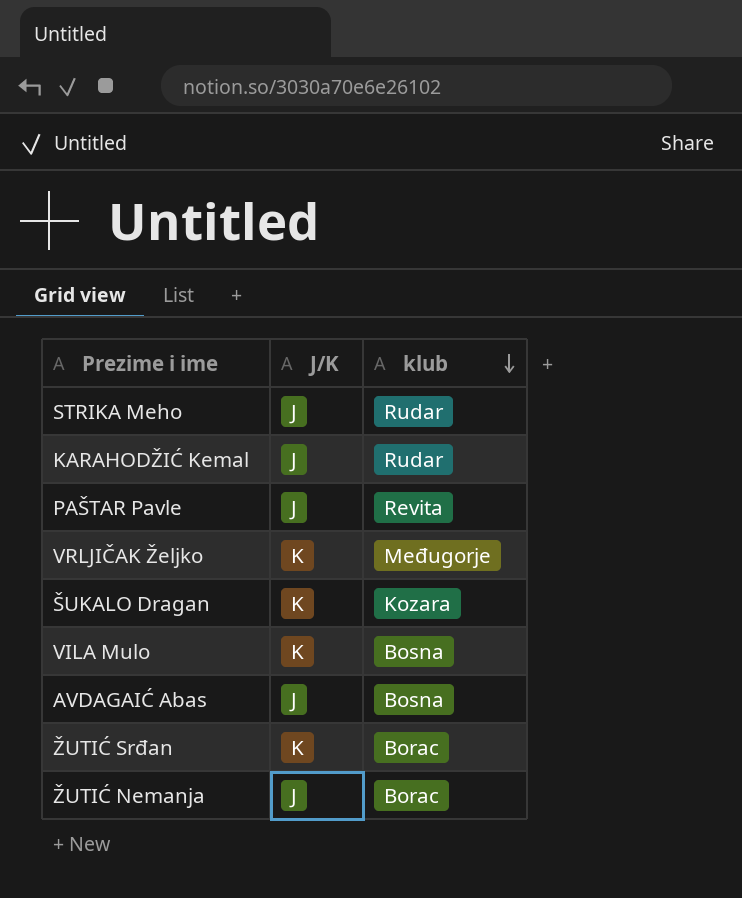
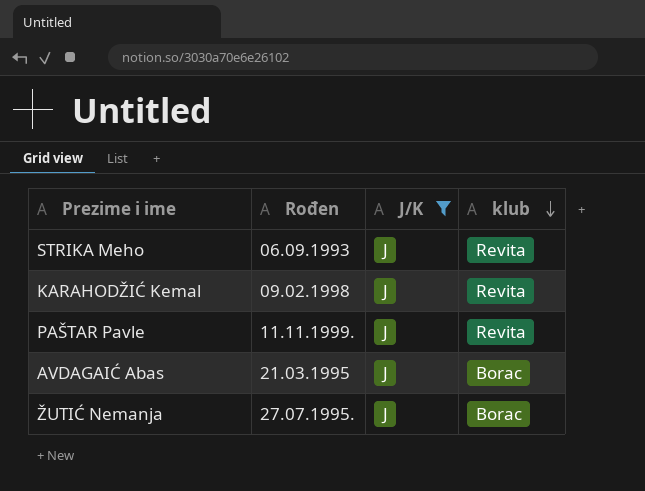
filter: none -> J/K = J
column Rođen | position: none -> 2
STRIKA Meho | klub: Rudar -> Revita
KARAHODŽIĆ Kemal | klub: Rudar -> Revita
AVDAGAIĆ Abas | klub: Bosna -> Borac

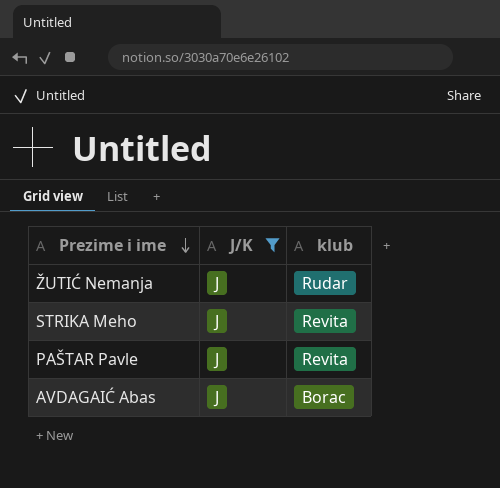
row order: klub descending -> Prezime i ime descending
column Rođen | position: 2 -> none
row KARAHODŽIĆ Kemal: 09.02.1998 | J | Revita -> none
ŽUTIĆ Nemanja | klub: Borac -> Rudar

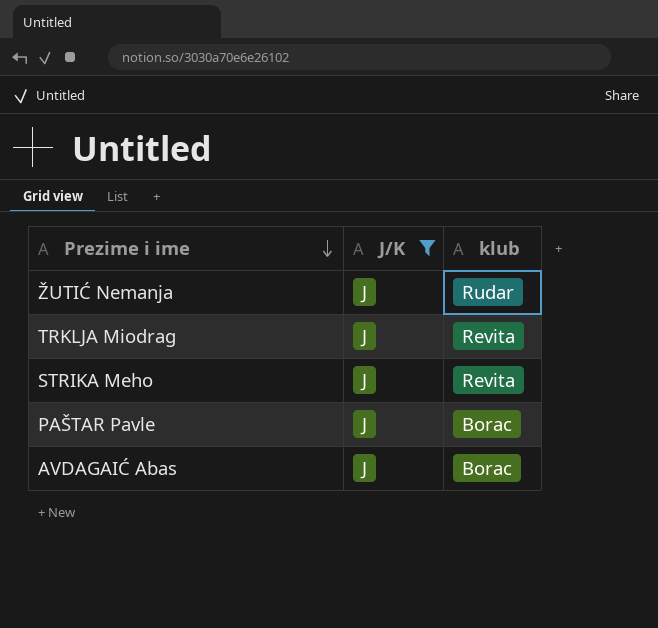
row TRKLJA Miodrag: none -> J | Revita
PAŠTAR Pavle | klub: Revita -> Borac

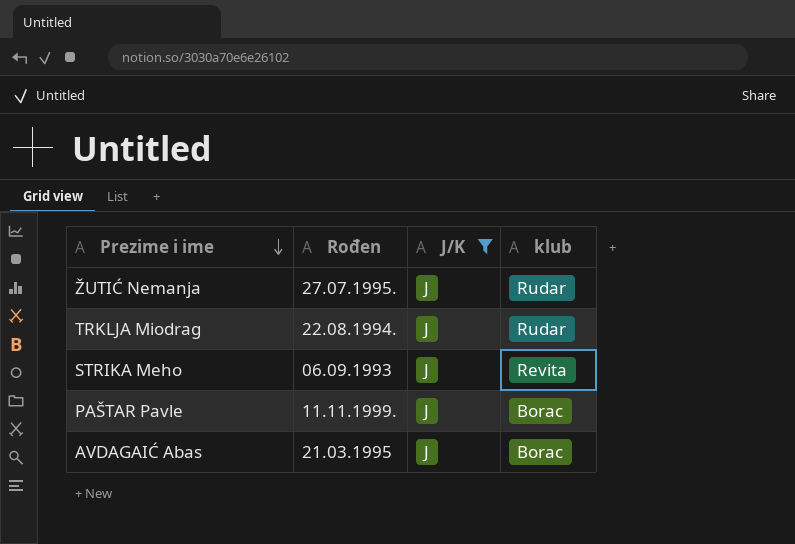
column Rođen | position: none -> 2
TRKLJA Miodrag | klub: Revita -> Rudar

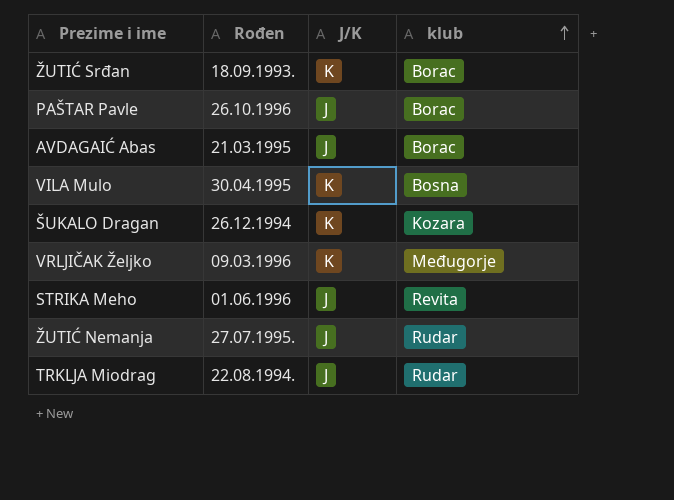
filter: J/K = J -> none
row order: Prezime i ime descending -> klub ascending
PAŠTAR Pavle | Rođen: 11.11.1999. -> 26.10.1996
STRIKA Meho | Rođen: 06.09.1993 -> 01.06.1996

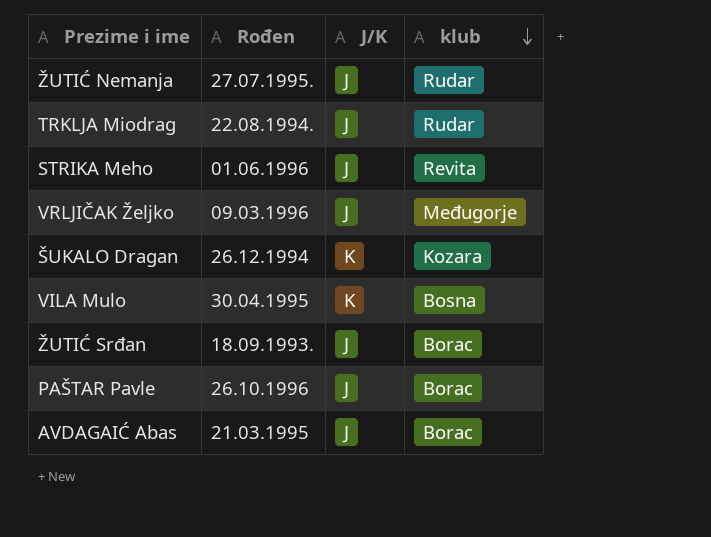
row order: klub ascending -> klub descending
VRLJIČAK Željko | J/K: K -> J
ŽUTIĆ Srđan | J/K: K -> J

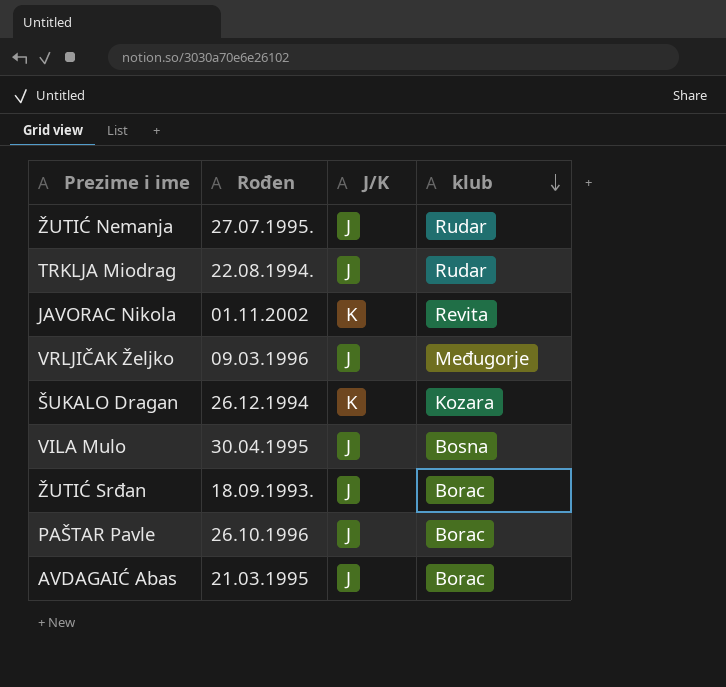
row STRIKA Meho: 01.06.1996 | J | Revita -> none
row JAVORAC Nikola: none -> 01.11.2002 | K | Revita
VILA Mulo | J/K: K -> J

